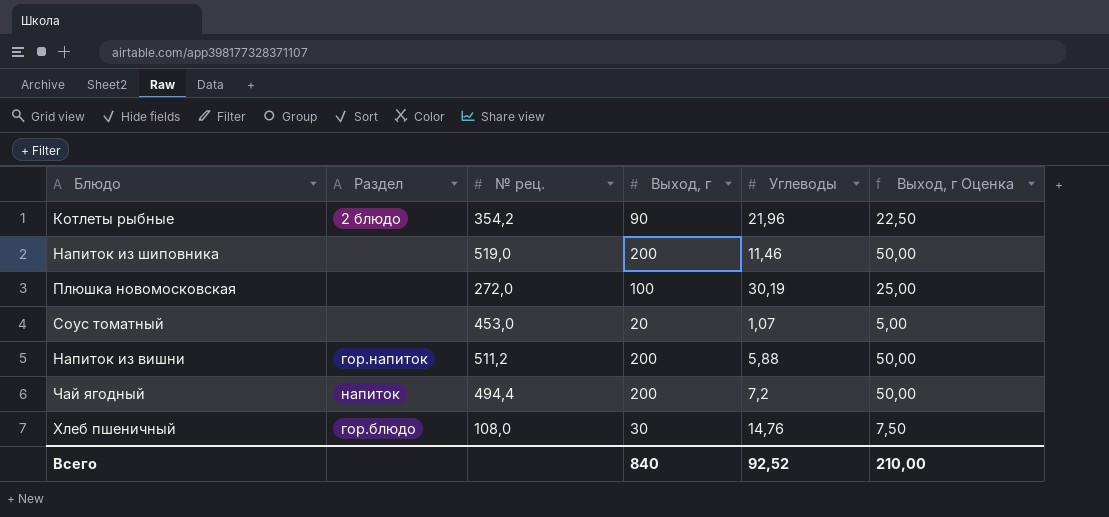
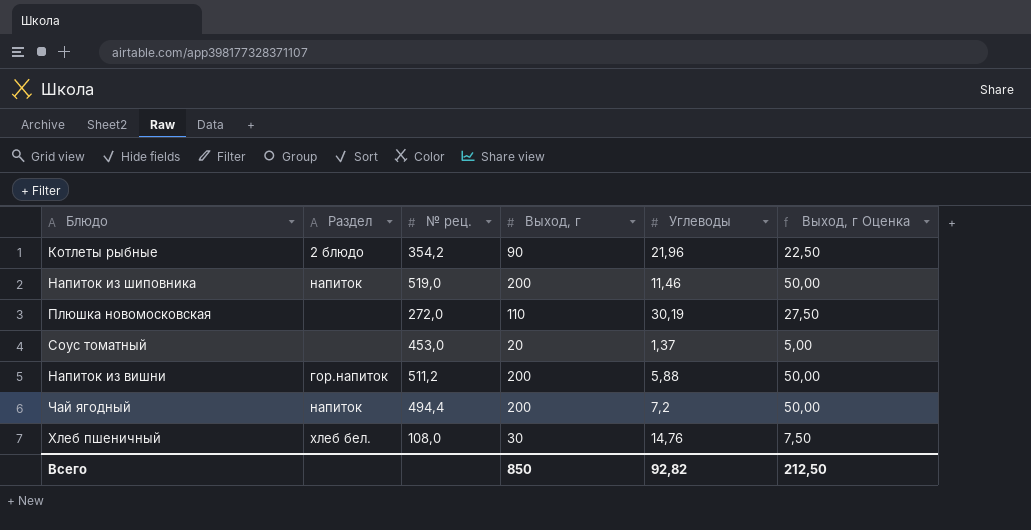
Напиток из шиповника | Раздел: none -> напиток
Плюшка новомосковская | Выход, г: 100 -> 110
Плюшка новомосковская | Выход, г Оценка: 25,00 -> 27,50
Соус томатный | Углеводы: 1,07 -> 1,37
Хлеб пшеничный | Раздел: гор.блюдо -> хлеб бел.
Всего | Выход, г: 840 -> 850
Всего | Углеводы: 92,52 -> 92,82
Всего | Выход, г Оценка: 210,00 -> 212,50

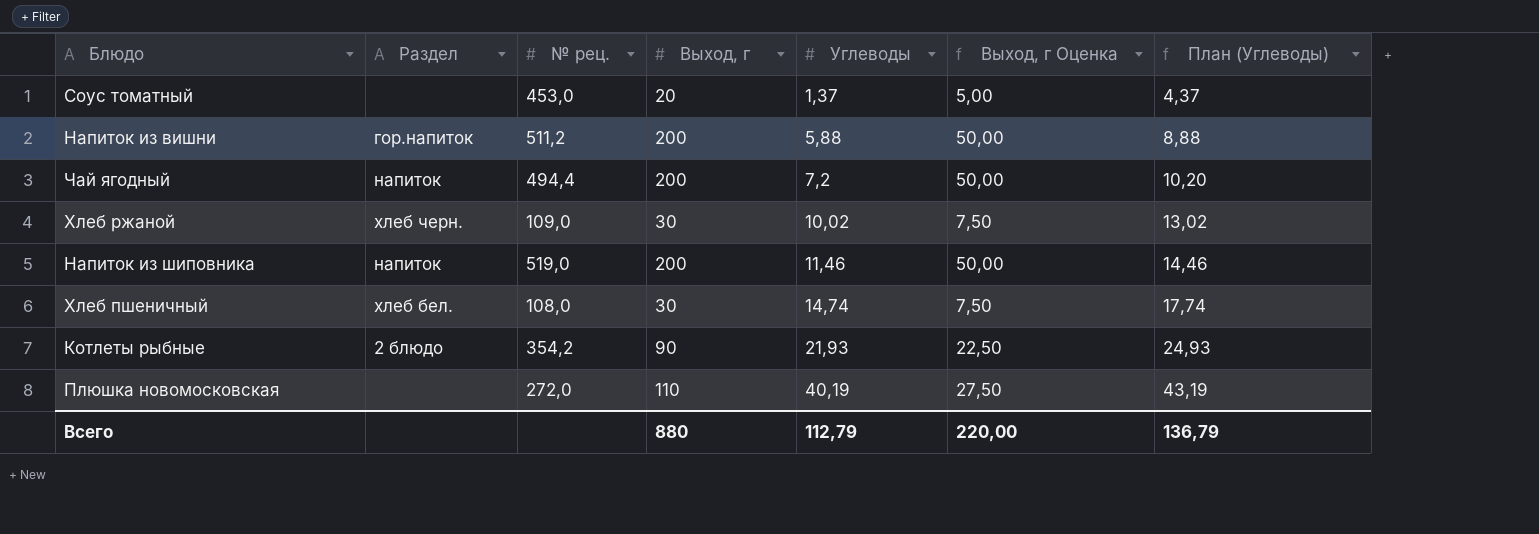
row order: none -> Углеводы ascending
column План (Углеводы) | formula: none -> [Углеводы] + 3
row Хлеб ржаной: none -> хлеб черн. | 109,0 | 30 | 10,02 | 7,50 | 13,02
Хлеб пшеничный | Углеводы: 14,76 -> 14,74
Котлеты рыбные | Углеводы: 21,96 -> 21,93
Плюшка новомосковская | Углеводы: 30,19 -> 40,19
Всего | Выход, г: 850 -> 880
Всего | Углеводы: 92,82 -> 112,79
Всего | Выход, г Оценка: 212,50 -> 220,00

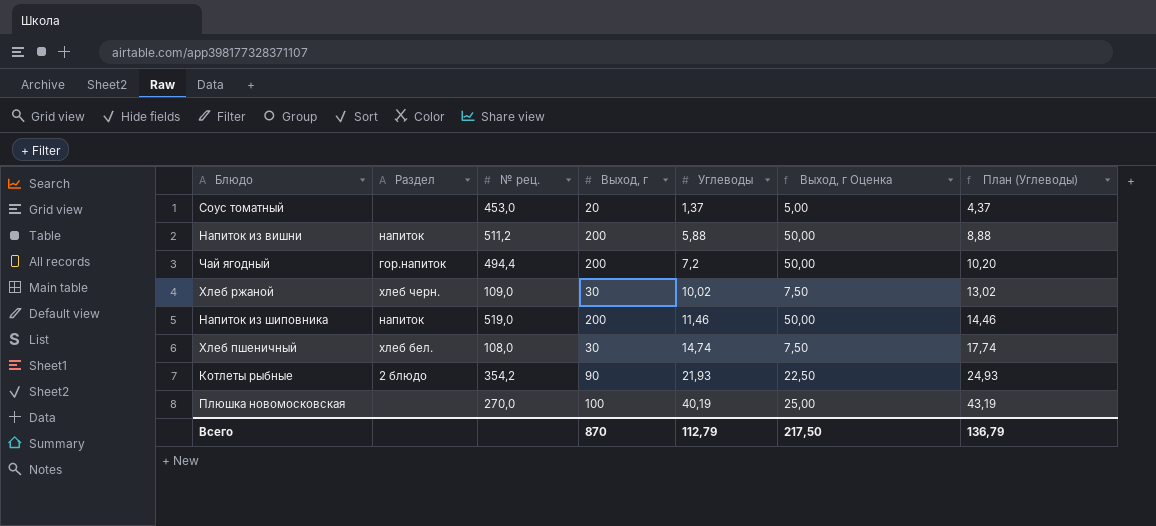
Напиток из вишни | Раздел: гор.напиток -> напиток
Чай ягодный | Раздел: напиток -> гор.напиток
Плюшка новомосковская | № рец.: 272,0 -> 270,0
Плюшка новомосковская | Выход, г: 110 -> 100
Плюшка новомосковская | Выход, г Оценка: 27,50 -> 25,00
Всего | Выход, г: 880 -> 870
Всего | Выход, г Оценка: 220,00 -> 217,50

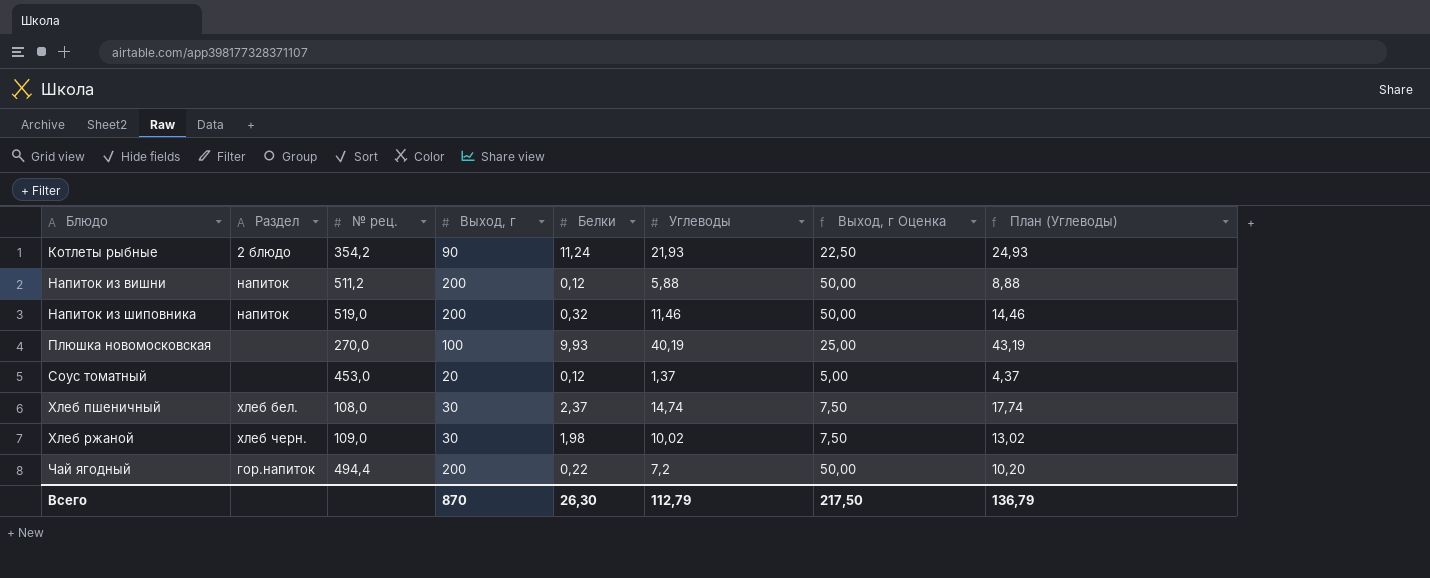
row order: Углеводы ascending -> Блюдо ascending
column Белки | position: none -> 5

